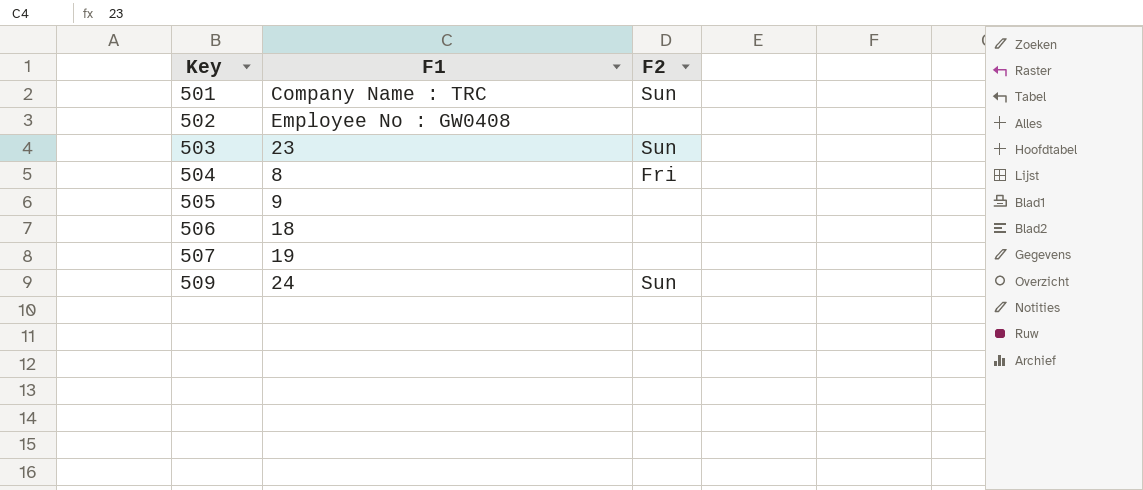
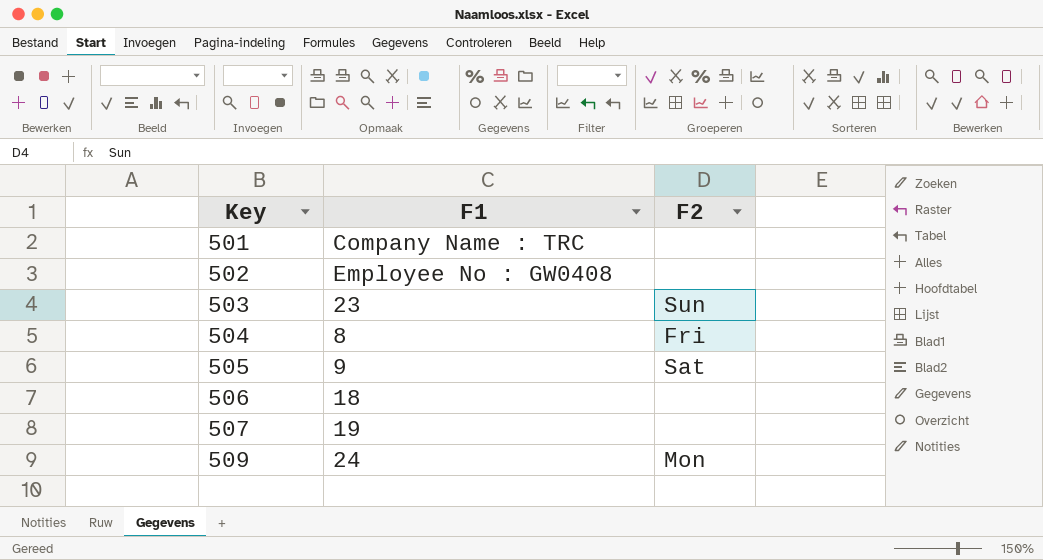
501 | F2: Sun -> none
505 | F2: none -> Sat
509 | F2: Sun -> Mon

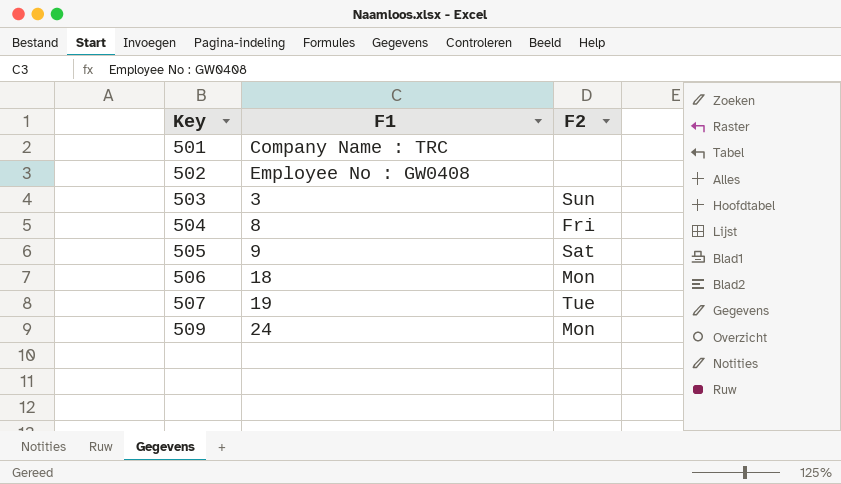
503 | F1: 23 -> 3
506 | F2: none -> Mon
507 | F2: none -> Tue

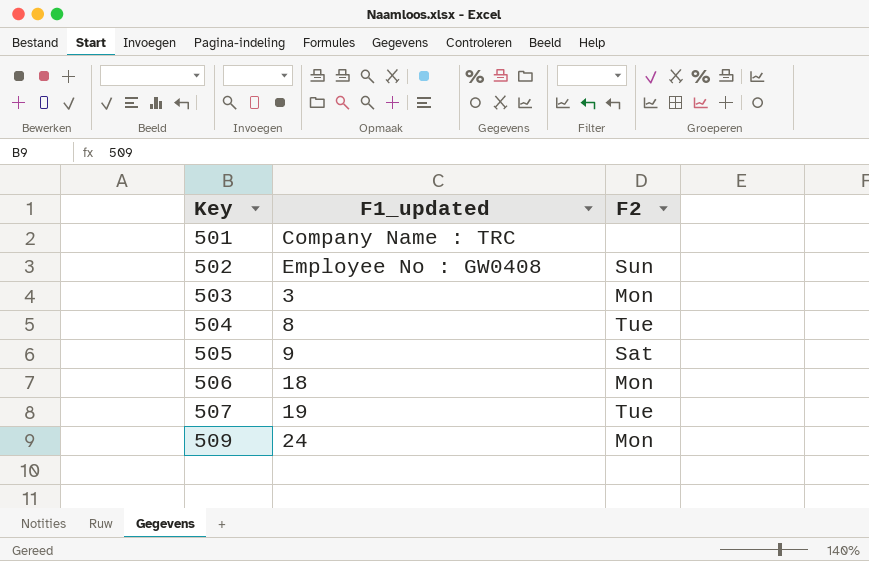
column name: F1 -> F1_updated
502 | F2: none -> Sun
503 | F2: Sun -> Mon
504 | F2: Fri -> Tue

